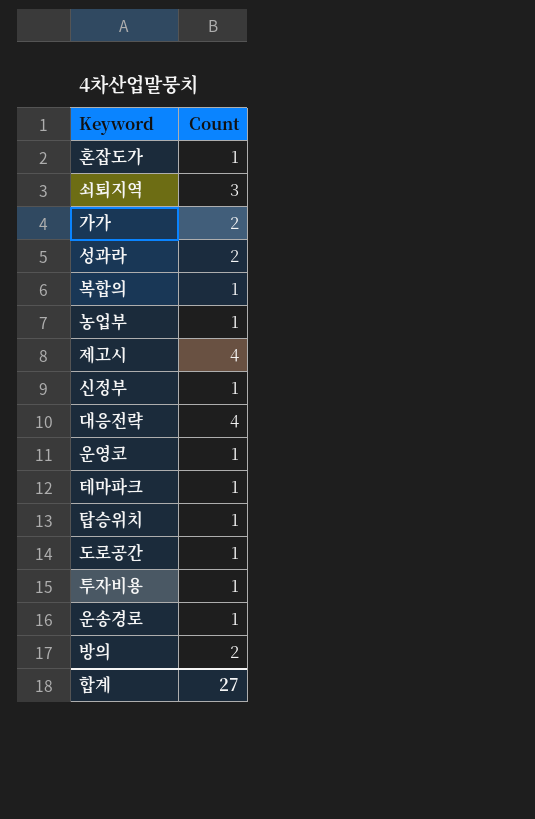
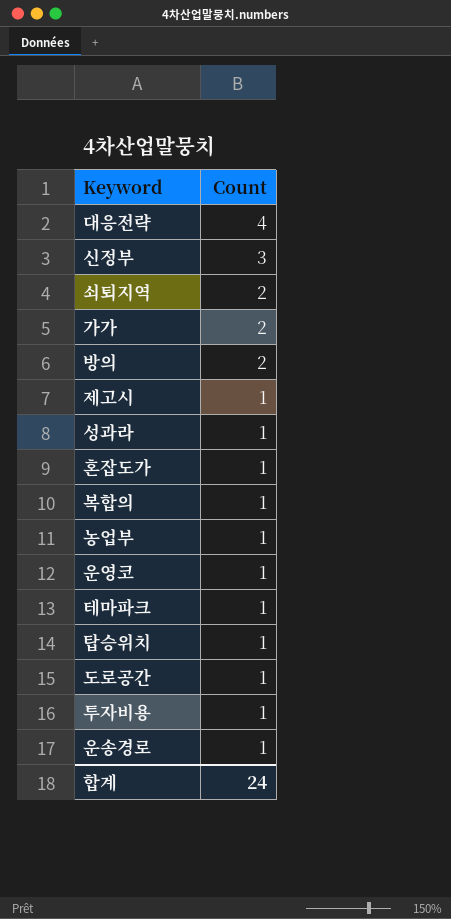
row order: none -> Count descending
신정부 | Count: 1 -> 3
쇠퇴지역 | Count: 3 -> 2
제고시 | Count: 4 -> 1
성과라 | Count: 2 -> 1
합계 | Count: 27 -> 24

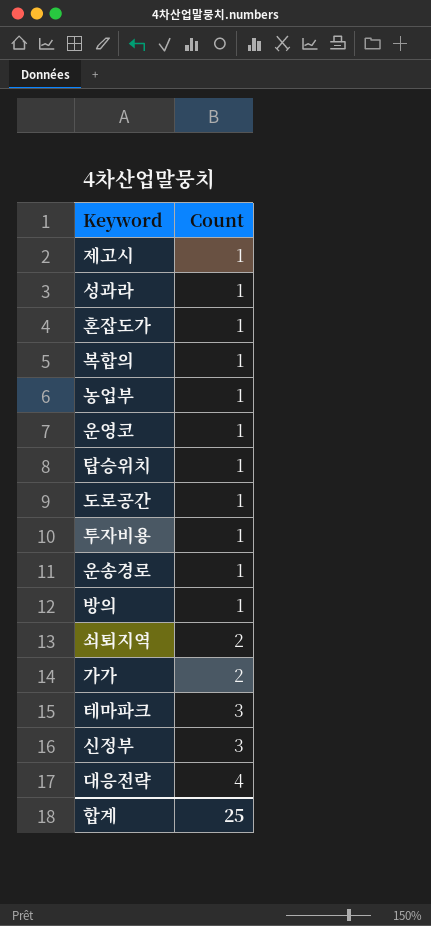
row order: Count descending -> Count ascending
방의 | Count: 2 -> 1
테마파크 | Count: 1 -> 3
합계 | Count: 24 -> 25

